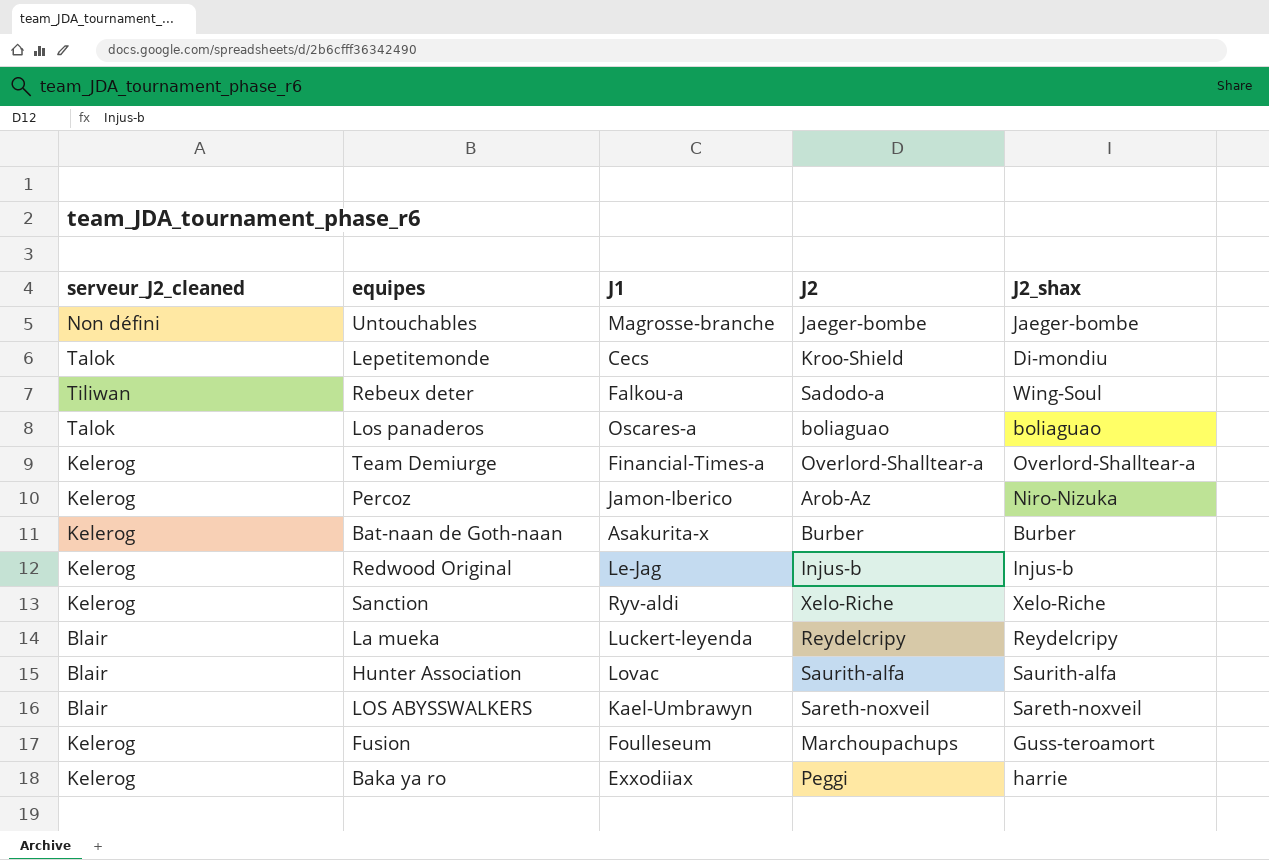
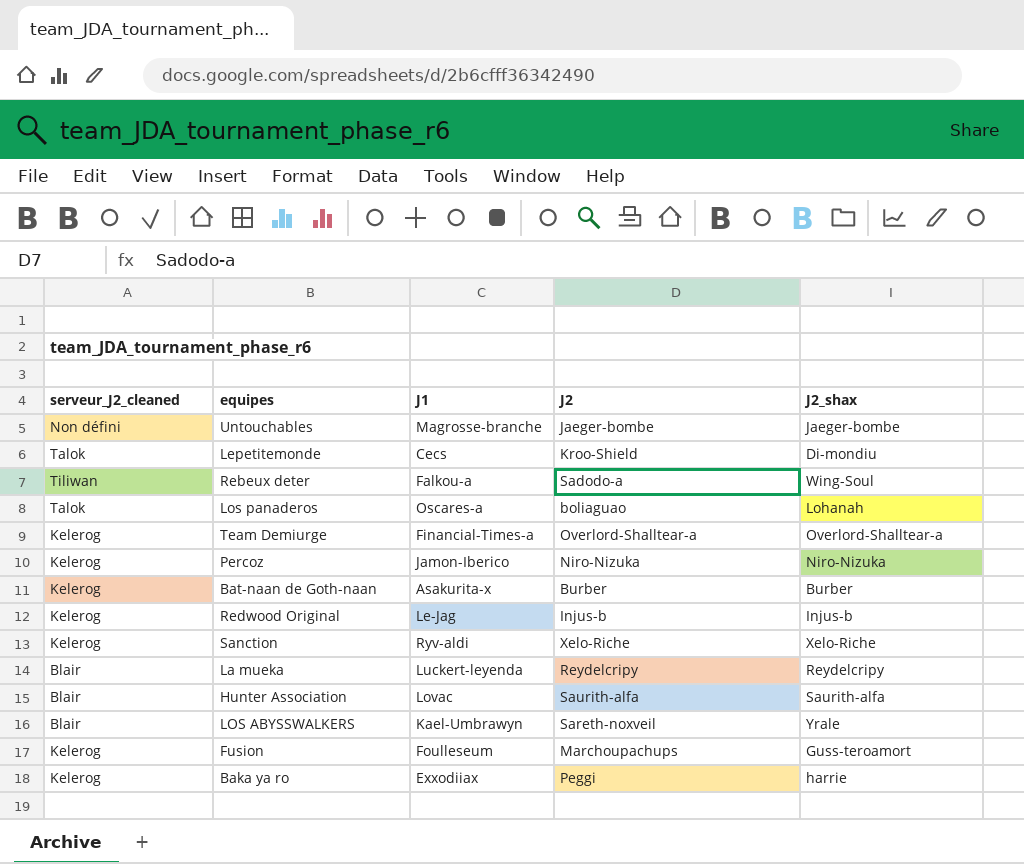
Los panaderos | J2_shax: boliaguao -> Lohanah
Percoz | J2: Arob-Az -> Niro-Nizuka
LOS ABYSSWALKERS | J2_shax: Sareth-noxveil -> Yrale

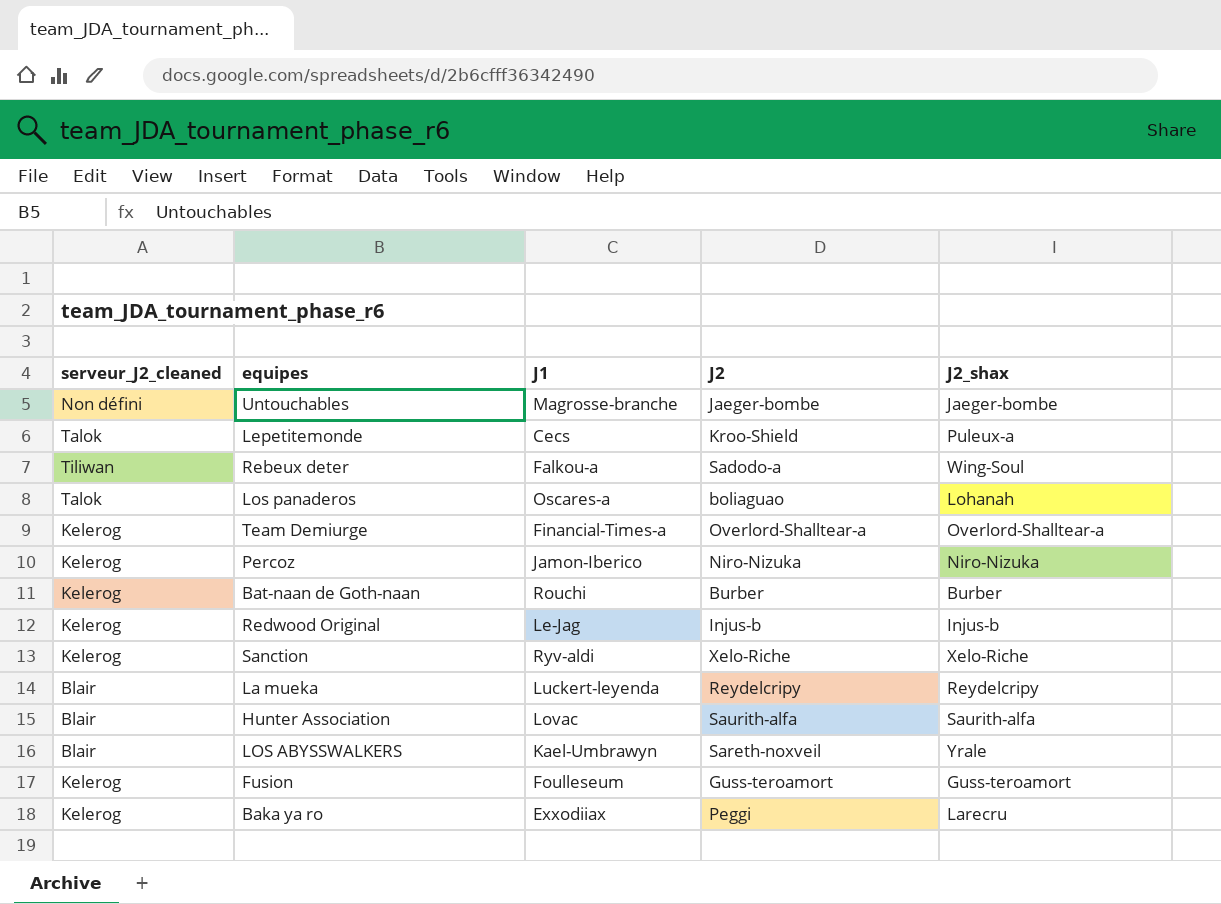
Lepetitemonde | J2_shax: Di-mondiu -> Puleux-a
Bat-naan de Goth-naan | J1: Asakurita-x -> Rouchi
Fusion | J2: Marchoupachups -> Guss-teroamort
Baka ya ro | J2_shax: harrie -> Larecru

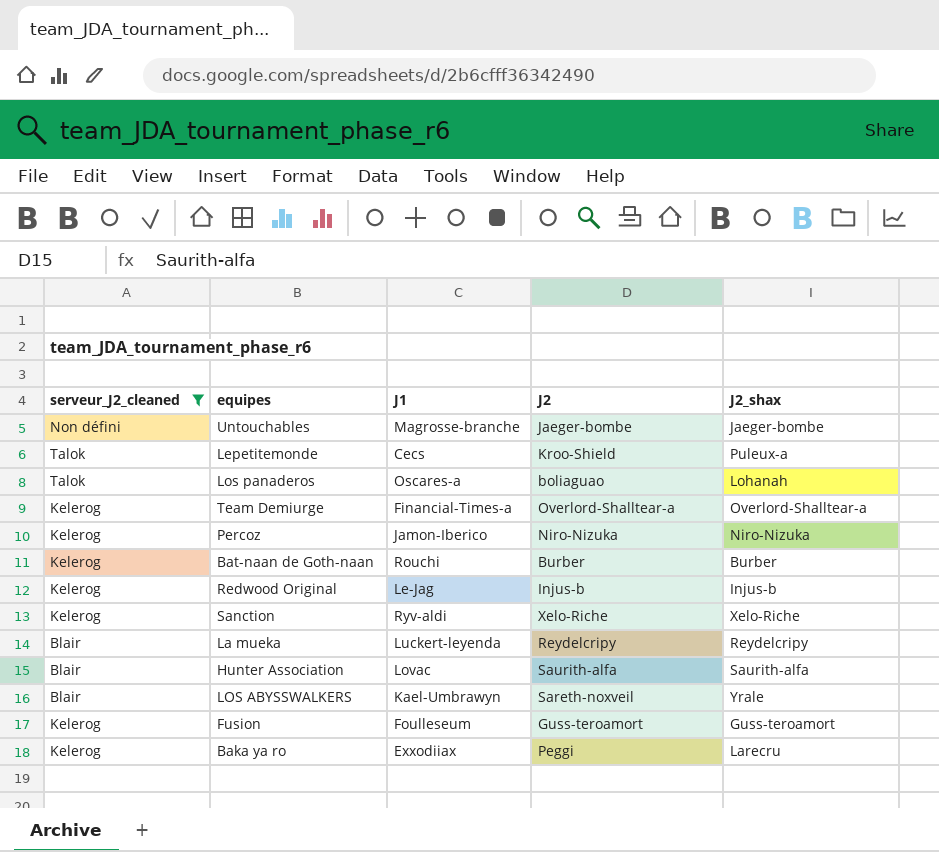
filter: none -> serveur_J2_cleaned != Tiliwan

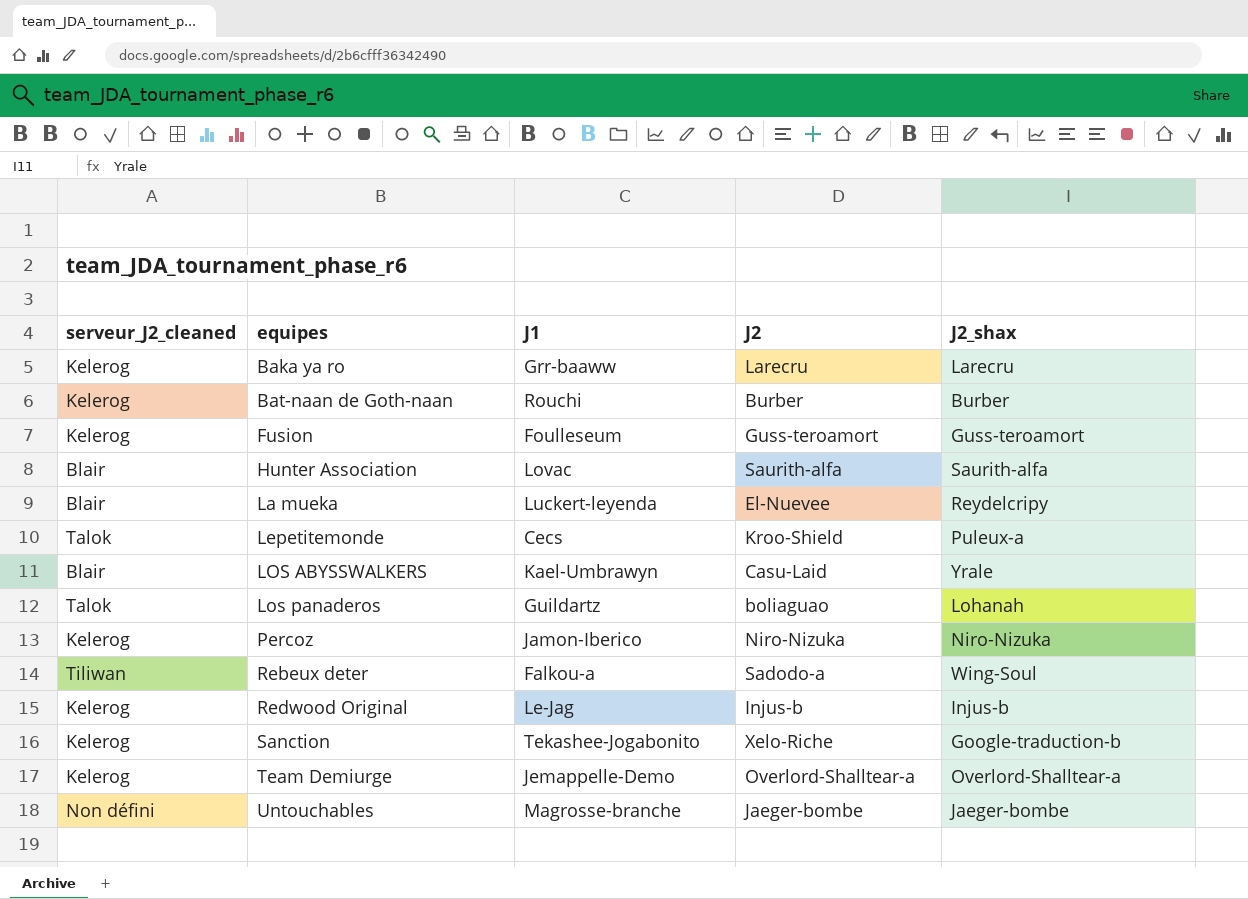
filter: serveur_J2_cleaned != Tiliwan -> none
row order: none -> equipes ascending
Baka ya ro | J1: Exxodiiax -> Grr-baaww
Baka ya ro | J2: Peggi -> Larecru
La mueka | J2: Reydelcripy -> El-Nuevee
LOS ABYSSWALKERS | J2: Sareth-noxveil -> Casu-Laid
Los panaderos | J1: Oscares-a -> Guildartz
Sanction | J1: Ryv-aldi -> Tekashee-Jogabonito
Sanction | J2_shax: Xelo-Riche -> Google-traduction-b
Team Demiurge | J1: Financial-Times-a -> Jemappelle-Demo

